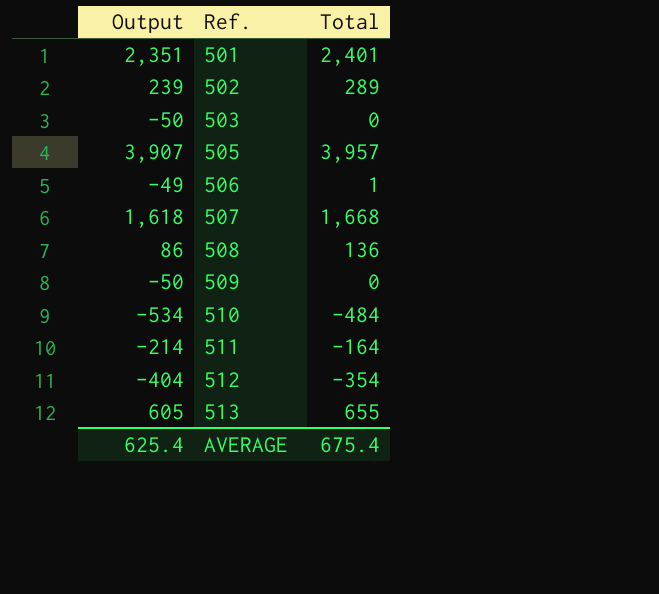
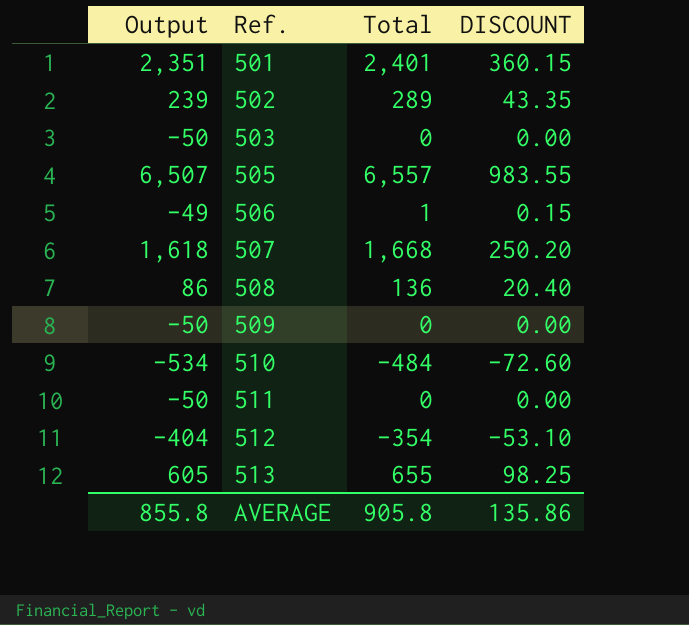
column DISCOUNT | formula: none -> [Total] * 0.15
505 | Output: 3,907 -> 6,507
505 | Total: 3,957 -> 6,557
511 | Output: -214 -> -50
511 | Total: -164 -> 0
AVERAGE | Output: 625.4 -> 855.8
AVERAGE | Total: 675.4 -> 905.8

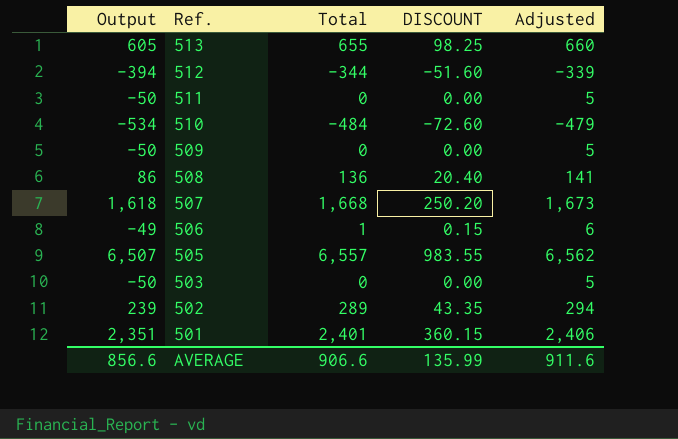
row order: Ref. ascending -> Ref. descending
column Adjusted | formula: none -> [Total] + 5
512 | Output: -404 -> -394
512 | Total: -354 -> -344
512 | DISCOUNT: -53.10 -> -51.60
AVERAGE | Output: 855.8 -> 856.6
AVERAGE | Total: 905.8 -> 906.6
AVERAGE | DISCOUNT: 135.86 -> 135.99

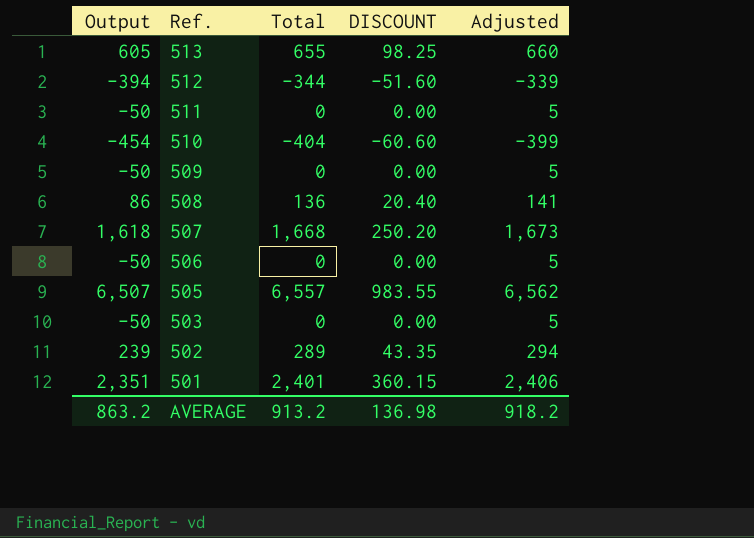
510 | Output: -534 -> -454
510 | Total: -484 -> -404
510 | DISCOUNT: -72.60 -> -60.60
510 | Adjusted: -479 -> -399
506 | Output: -49 -> -50
506 | Total: 1 -> 0
506 | DISCOUNT: 0.15 -> 0.00
506 | Adjusted: 6 -> 5
AVERAGE | Output: 856.6 -> 863.2
AVERAGE | Total: 906.6 -> 913.2
AVERAGE | DISCOUNT: 135.99 -> 136.98
AVERAGE | Adjusted: 911.6 -> 918.2

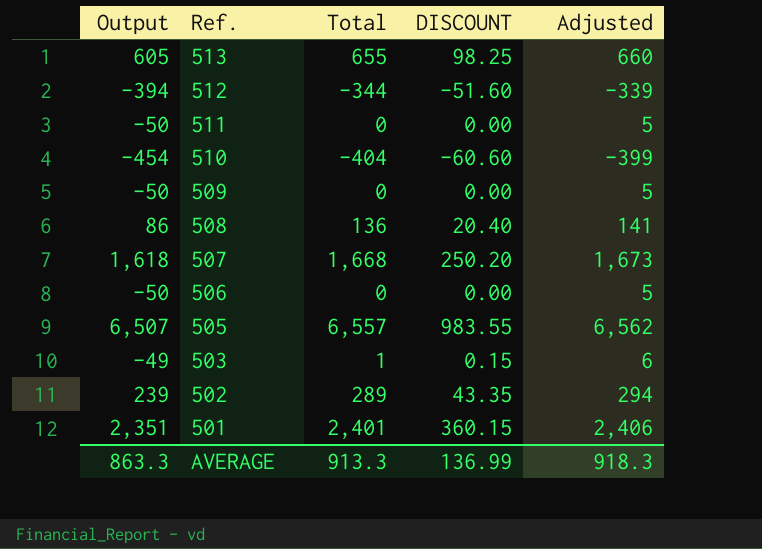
503 | Output: -50 -> -49
503 | Total: 0 -> 1
503 | DISCOUNT: 0.00 -> 0.15
503 | Adjusted: 5 -> 6
AVERAGE | Output: 863.2 -> 863.3
AVERAGE | Total: 913.2 -> 913.3
AVERAGE | DISCOUNT: 136.98 -> 136.99
AVERAGE | Adjusted: 918.2 -> 918.3

